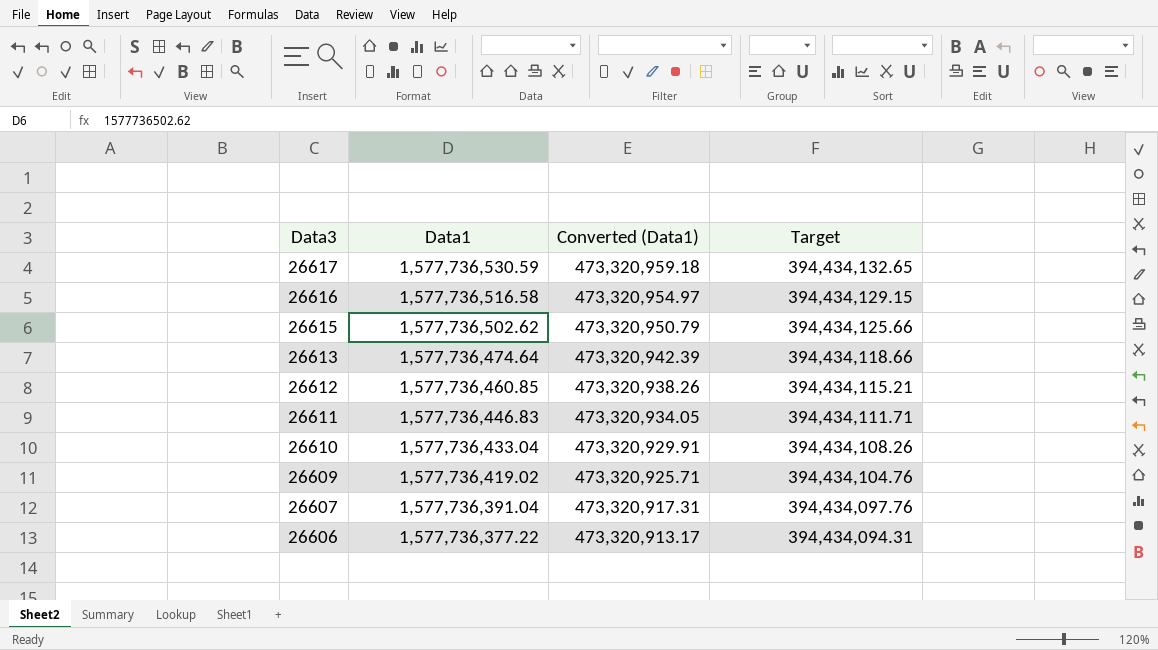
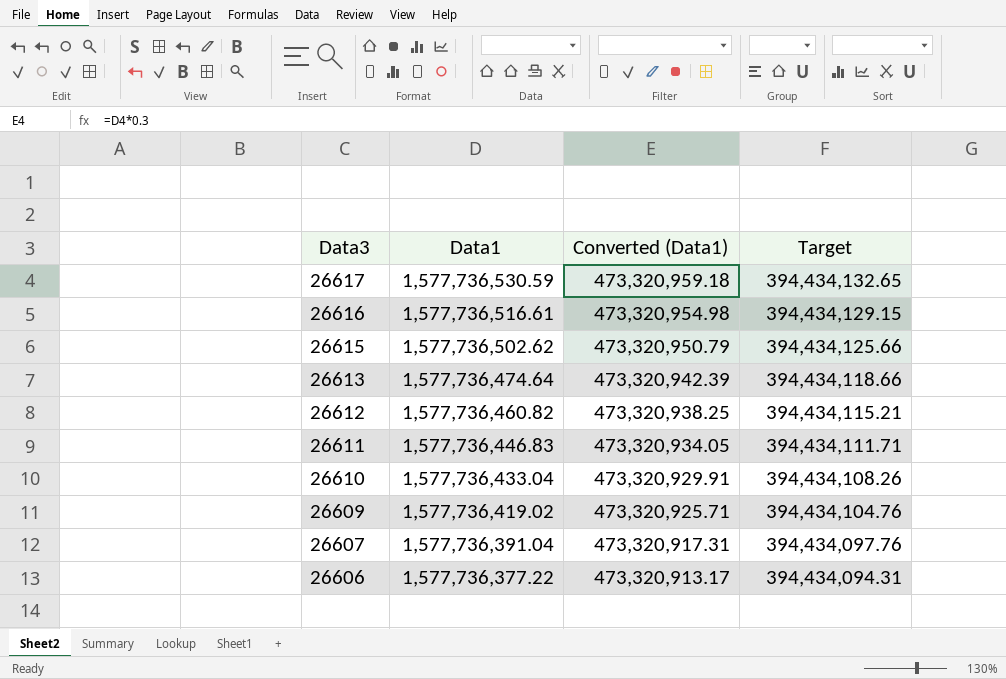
26616 | Data1: 1,577,736,516.58 -> 1,577,736,516.61
26616 | Converted (Data1): 473,320,954.97 -> 473,320,954.98
26612 | Data1: 1,577,736,460.85 -> 1,577,736,460.82
26612 | Converted (Data1): 473,320,938.26 -> 473,320,938.25

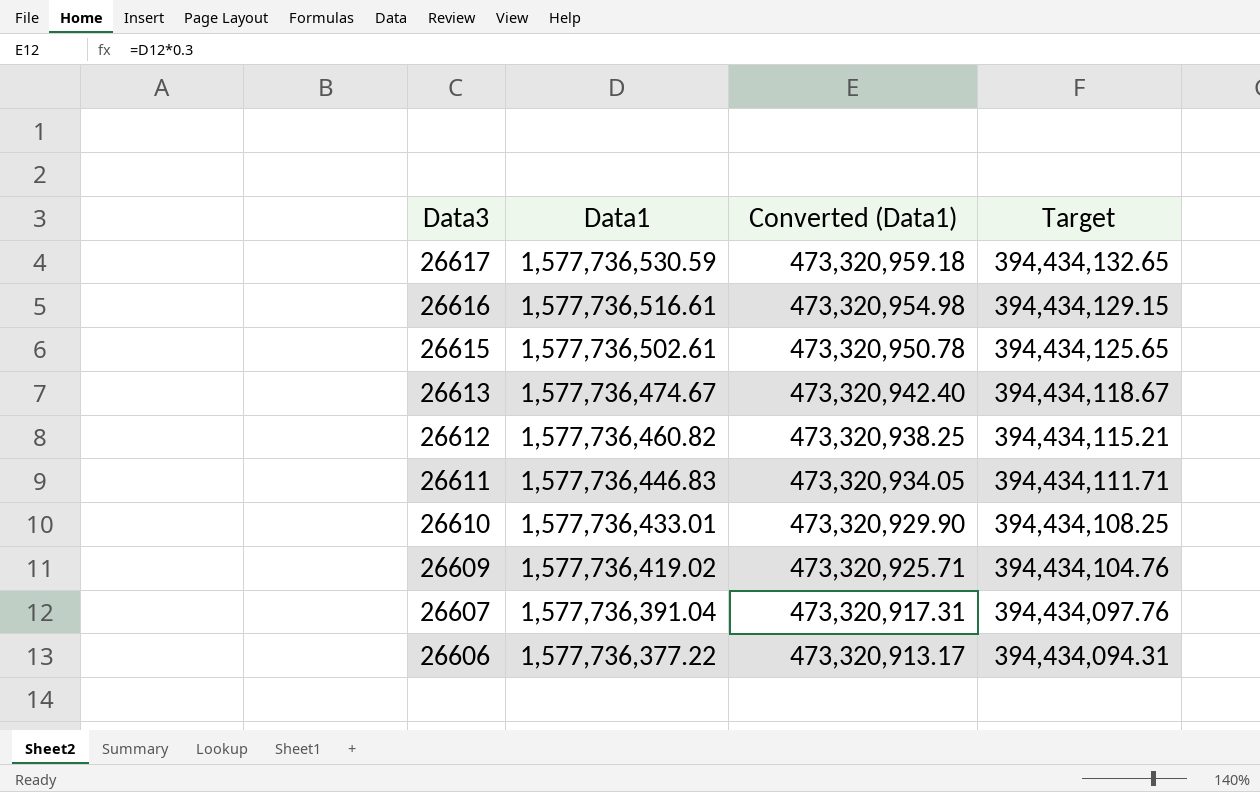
26615 | Data1: 1,577,736,502.62 -> 1,577,736,502.61
26615 | Converted (Data1): 473,320,950.79 -> 473,320,950.78
26615 | Target: 394,434,125.66 -> 394,434,125.65
26613 | Data1: 1,577,736,474.64 -> 1,577,736,474.67
26613 | Converted (Data1): 473,320,942.39 -> 473,320,942.40
26613 | Target: 394,434,118.66 -> 394,434,118.67
26610 | Data1: 1,577,736,433.04 -> 1,577,736,433.01
26610 | Converted (Data1): 473,320,929.91 -> 473,320,929.90
26610 | Target: 394,434,108.26 -> 394,434,108.25

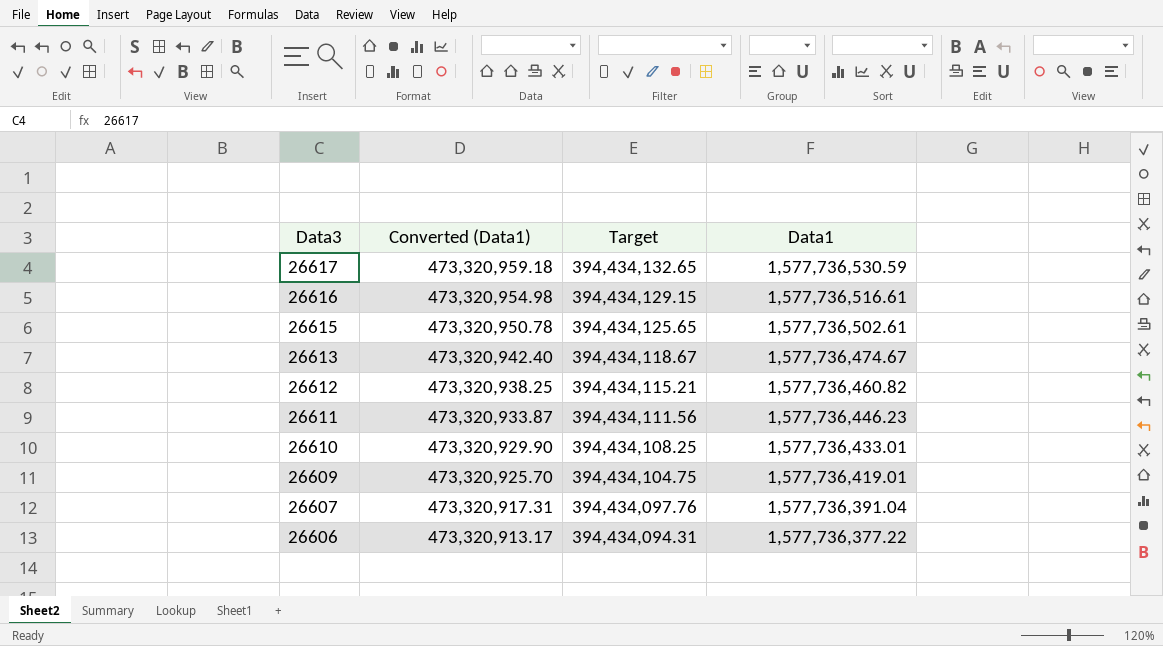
column Data1 | position: 2 -> 4
26611 | Converted (Data1): 473,320,934.05 -> 473,320,933.87
26611 | Target: 394,434,111.71 -> 394,434,111.56
26611 | Data1: 1,577,736,446.83 -> 1,577,736,446.23
26609 | Converted (Data1): 473,320,925.71 -> 473,320,925.70
26609 | Target: 394,434,104.76 -> 394,434,104.75
26609 | Data1: 1,577,736,419.02 -> 1,577,736,419.01

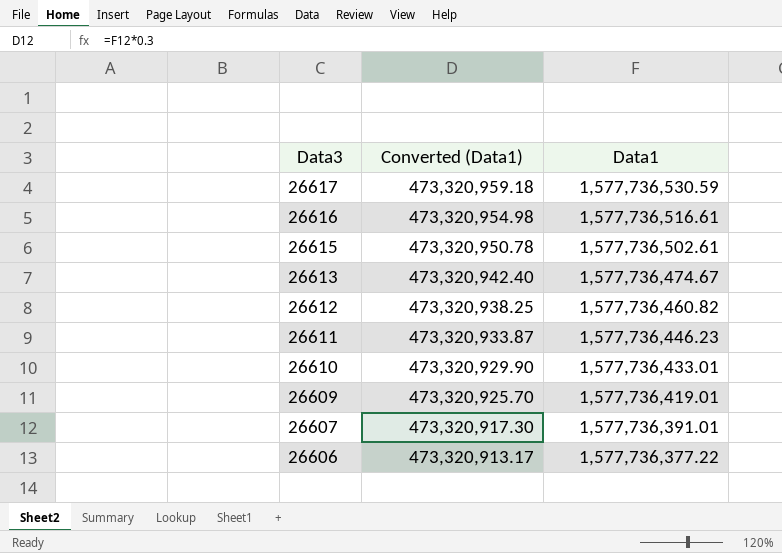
column Target | formula: [Data1] * 0.25 -> none
26607 | Converted (Data1): 473,320,917.31 -> 473,320,917.30
26607 | Data1: 1,577,736,391.04 -> 1,577,736,391.01

